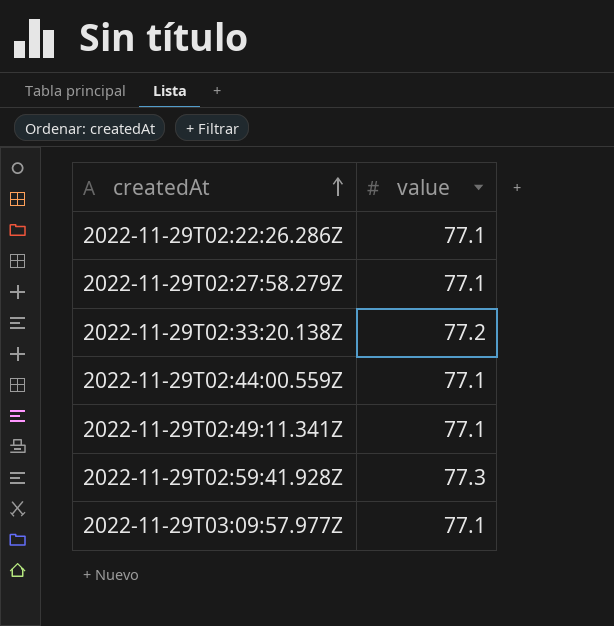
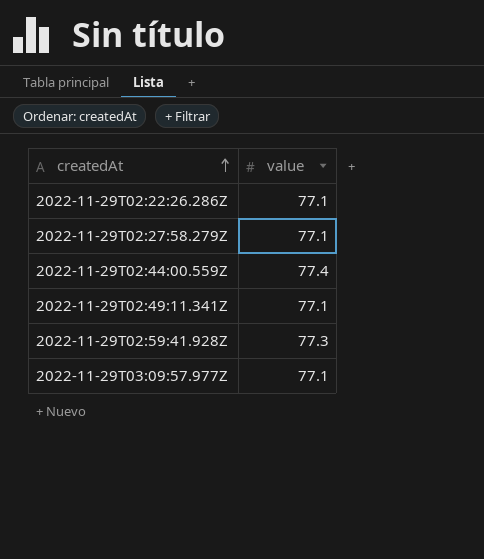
row 2022-11-29T02:33:20.138Z: 77.2 -> none
2022-11-29T02:44:00.559Z | value: 77.1 -> 77.4

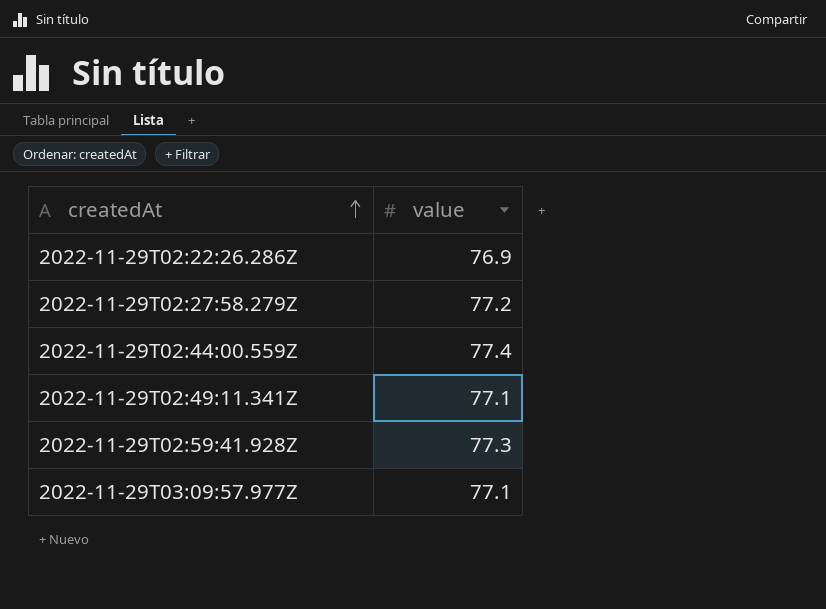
2022-11-29T02:22:26.286Z | value: 77.1 -> 76.9
2022-11-29T02:27:58.279Z | value: 77.1 -> 77.2

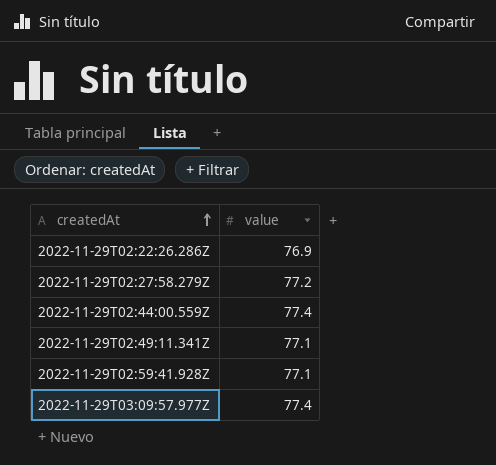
2022-11-29T02:59:41.928Z | value: 77.3 -> 77.1
2022-11-29T03:09:57.977Z | value: 77.1 -> 77.4

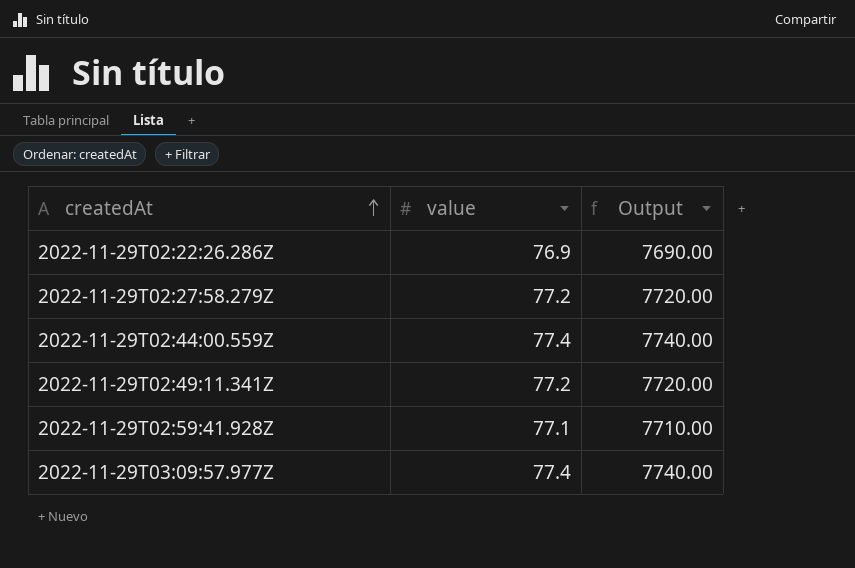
column Output | formula: none -> [value] * 100
2022-11-29T02:49:11.341Z | value: 77.1 -> 77.2

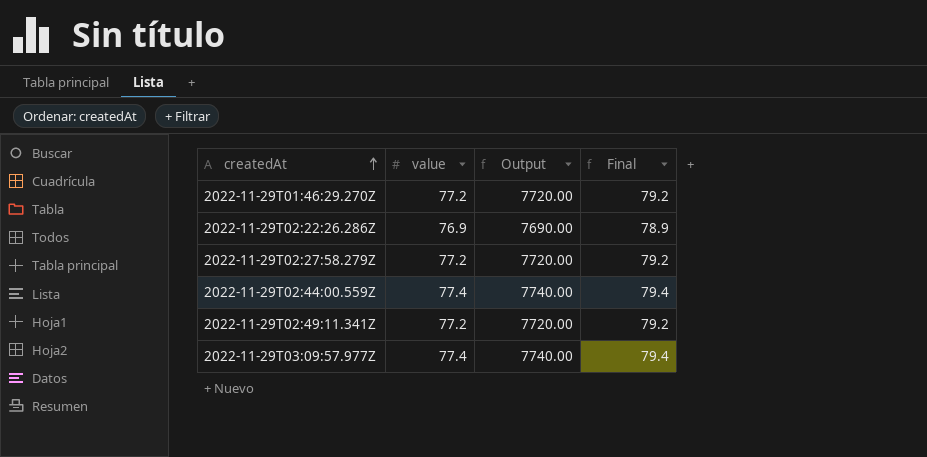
column Final | formula: none -> [value] + 2
row 2022-11-29T02:59:41.928Z: 77.1 | 7710.00 -> none
row 2022-11-29T01:46:29.270Z: none -> 77.2 | 7720.00 | 79.2

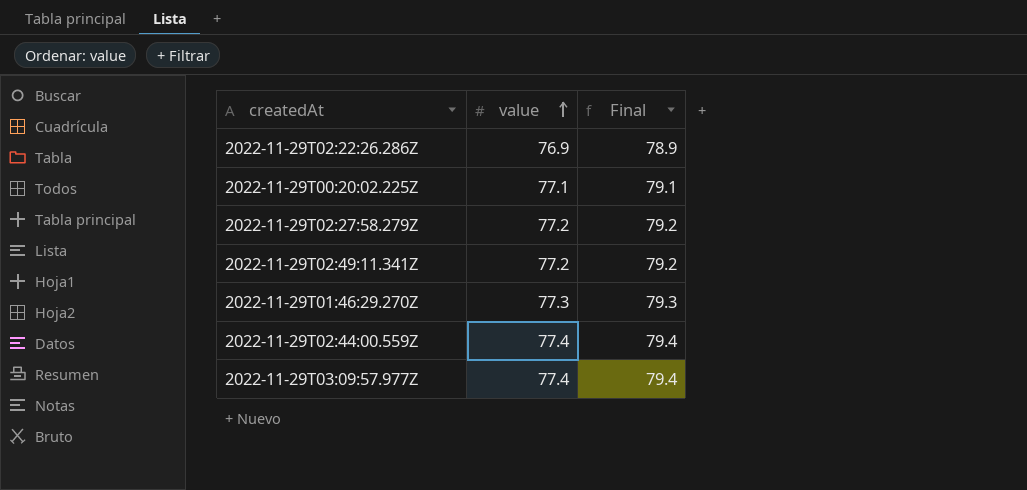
row order: createdAt ascending -> value ascending
column Output | formula: [value] * 100 -> none
row 2022-11-29T00:20:02.225Z: none -> 77.1 | 79.1
2022-11-29T01:46:29.270Z | value: 77.2 -> 77.3
2022-11-29T01:46:29.270Z | Final: 79.2 -> 79.3

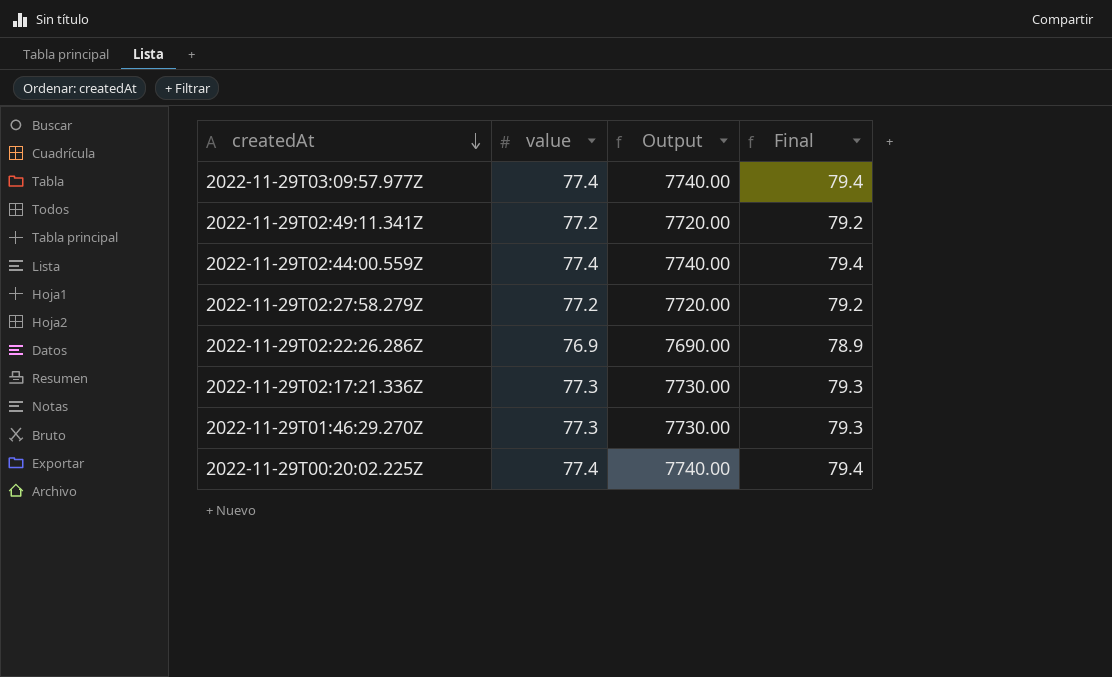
row order: value ascending -> createdAt descending
column Output | formula: none -> [value] * 100
row 2022-11-29T02:17:21.336Z: none -> 77.3 | 7730.00 | 79.3
2022-11-29T00:20:02.225Z | value: 77.1 -> 77.4
2022-11-29T00:20:02.225Z | Final: 79.1 -> 79.4

